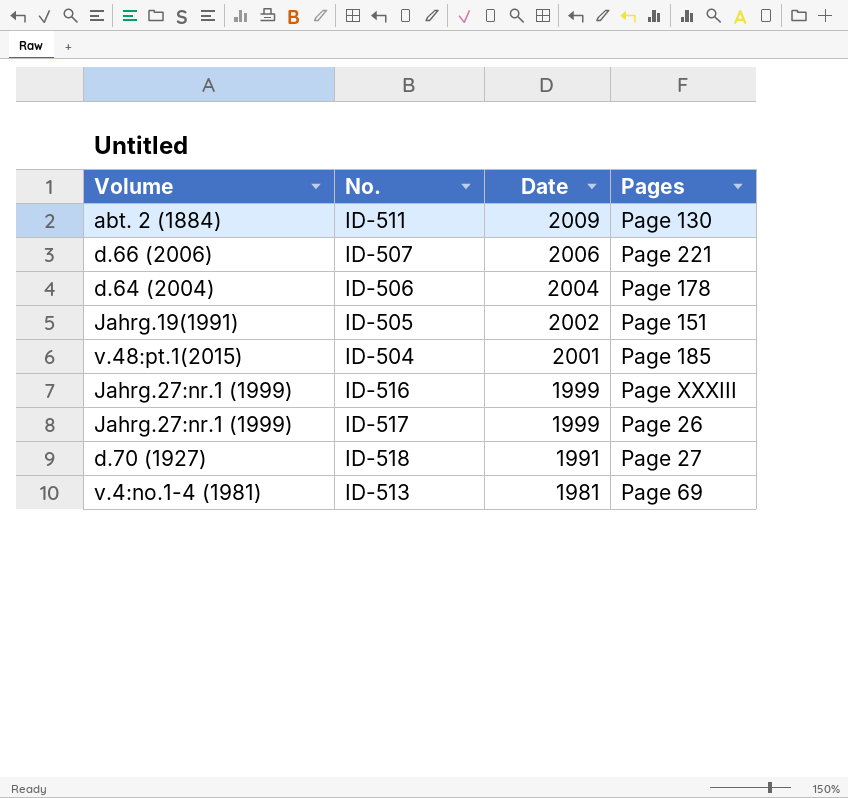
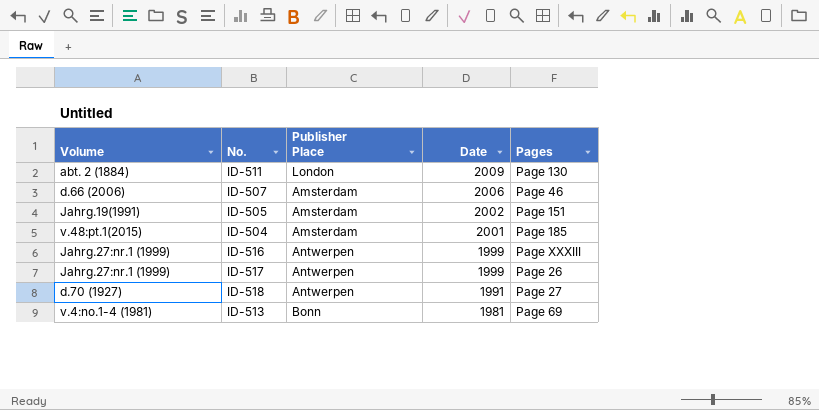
column Publisher Place | position: none -> 3
row ID-506: d.64 (2004) | 2004 | Page 178 -> none
ID-507 | Pages: Page 221 -> Page 46

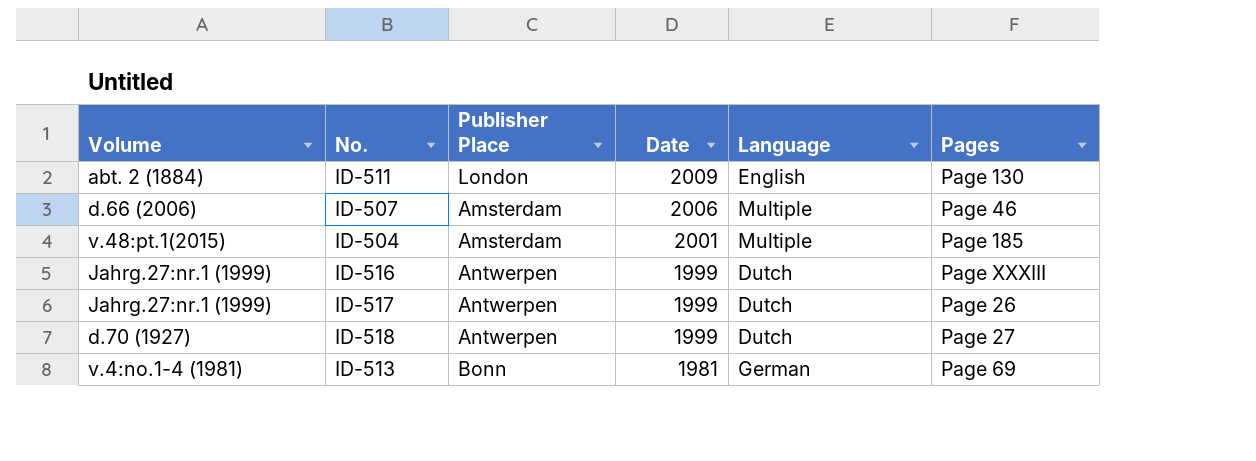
column Language | position: none -> 5
row ID-505: Jahrg.19(1991) | Amsterdam | 2002 | Page 151 -> none
ID-518 | Date: 1991 -> 1999

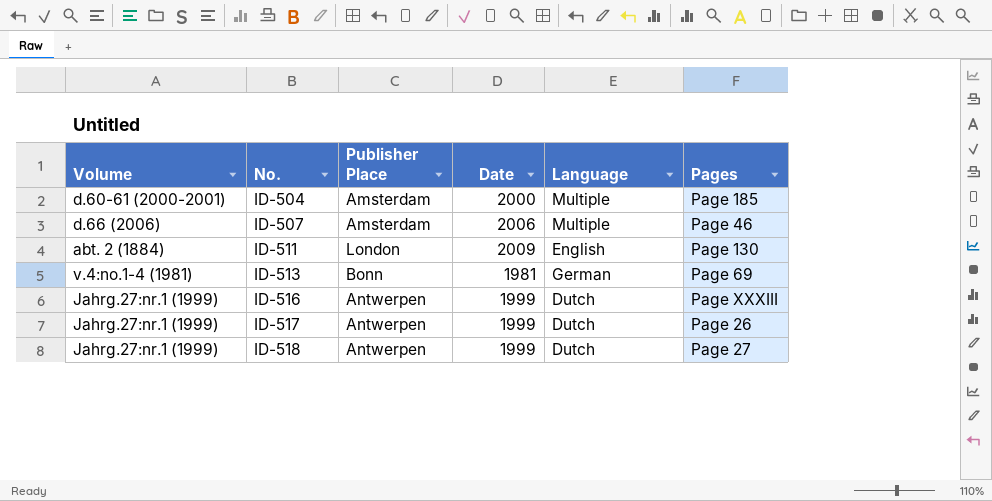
row order: Date descending -> No. ascending
ID-504 | Volume: v.48:pt.1(2015) -> d.60-61 (2000-2001)
ID-504 | Date: 2001 -> 2000
ID-518 | Volume: d.70 (1927) -> Jahrg.27:nr.1 (1999)

